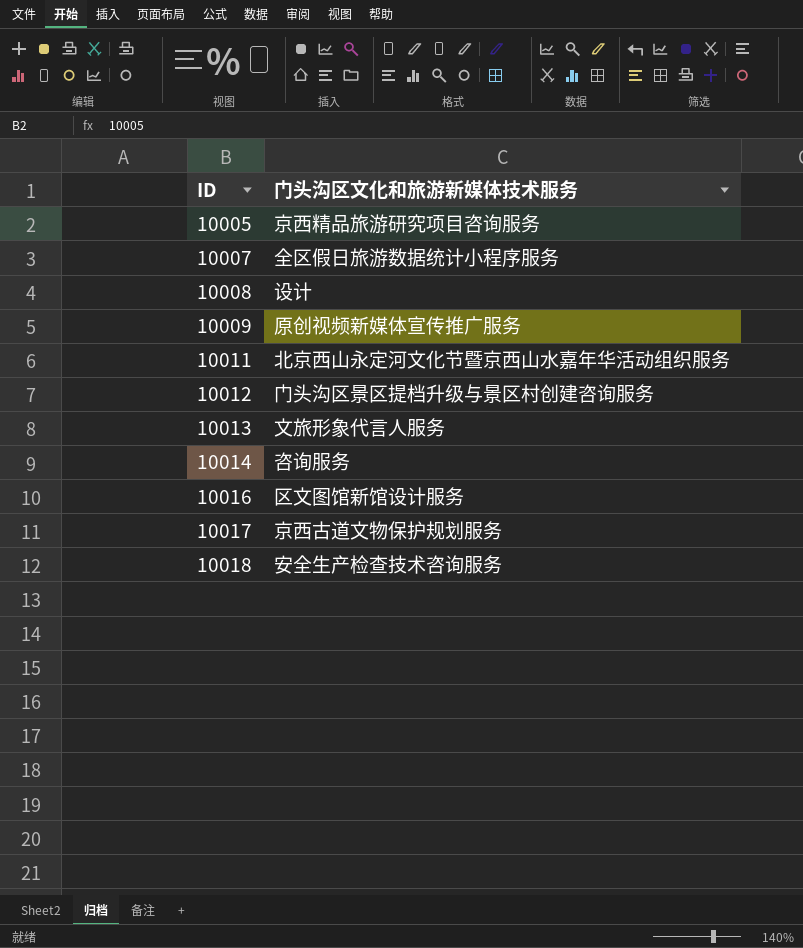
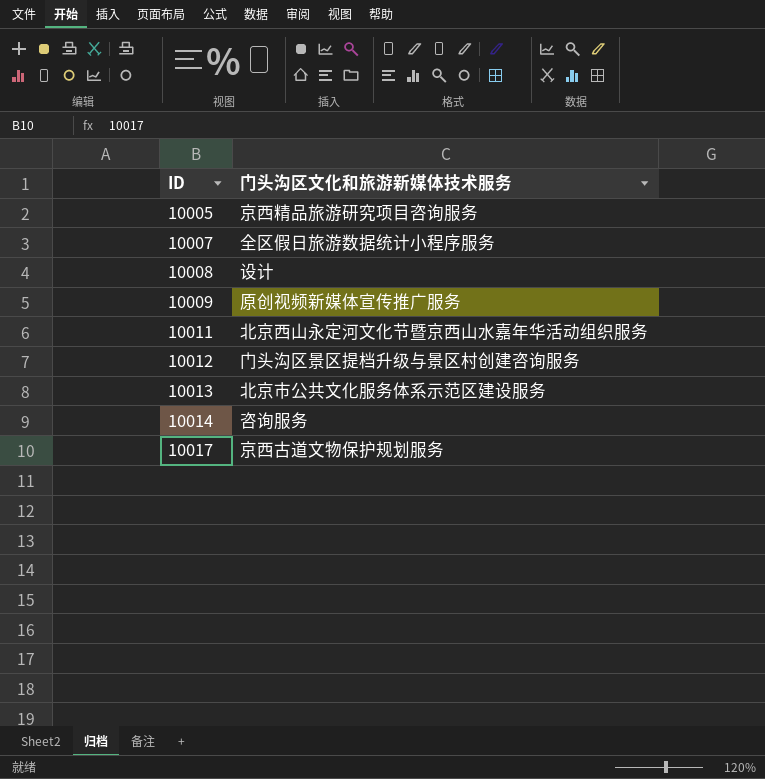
row 10016: 区文图馆新馆设计服务 -> none
row 10018: 安全生产检查技术咨询服务 -> none
10013 | 门头沟区文化和旅游新媒体技术服务: 文旅形象代言人服务 -> 北京市公共文化服务体系示范区建设服务

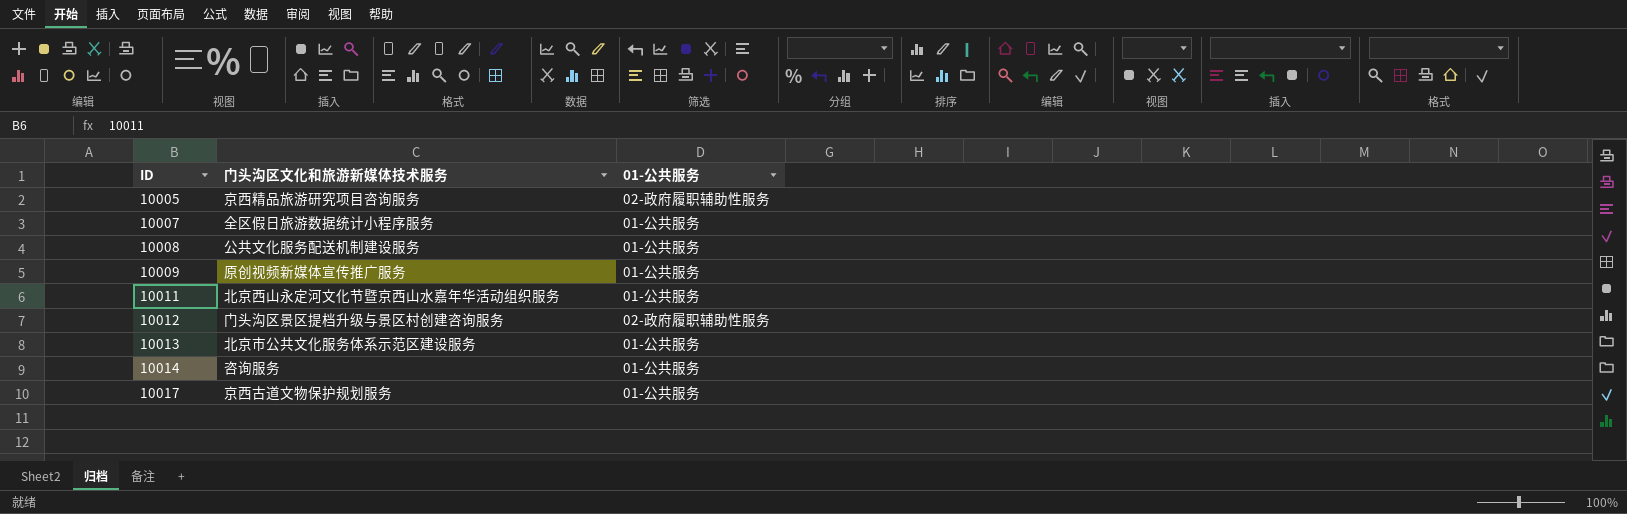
column 01-公共服务 | position: none -> 3
10008 | 门头沟区文化和旅游新媒体技术服务: 设计 -> 公共文化服务配送机制建设服务

